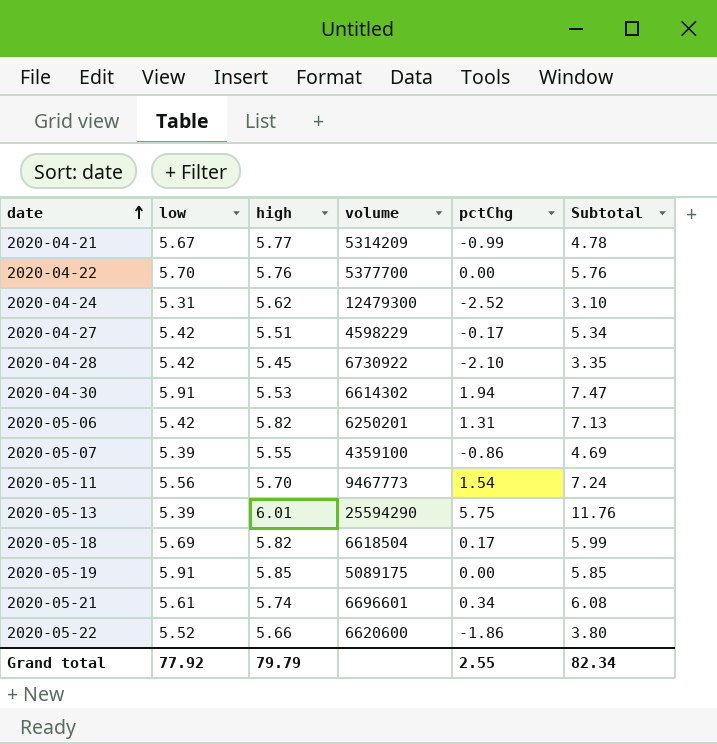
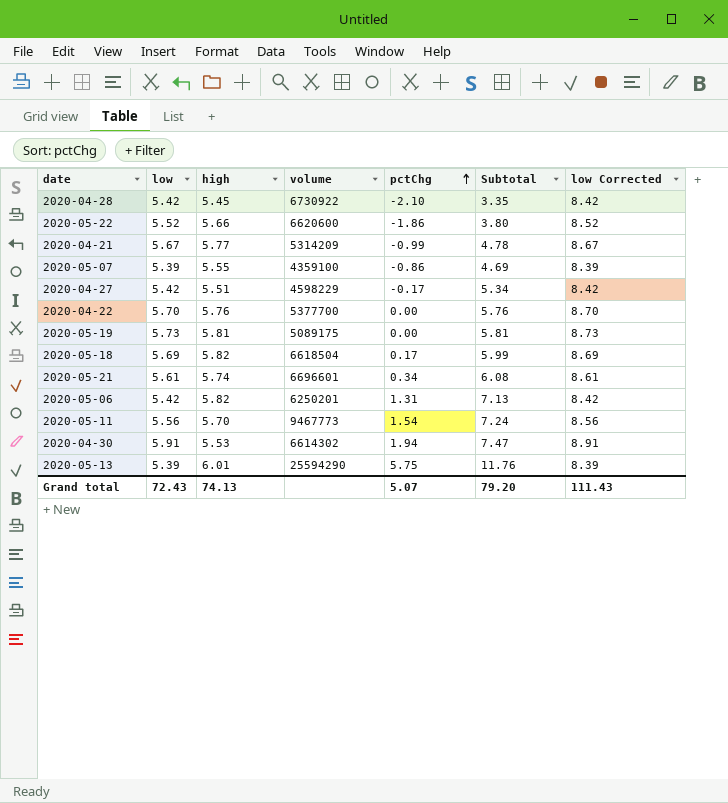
row order: date ascending -> pctChg ascending
column low Corrected | formula: none -> [low] + 3
row 2020-04-24: 5.31 | 5.62 | 12479300 | -2.52 | 3.10 -> none
2020-05-19 | low: 5.91 -> 5.73
2020-05-19 | high: 5.85 -> 5.81
2020-05-19 | Subtotal: 5.85 -> 5.81
Grand total | low: 77.92 -> 72.43
Grand total | high: 79.79 -> 74.13
Grand total | pctChg: 2.55 -> 5.07
Grand total | Subtotal: 82.34 -> 79.20

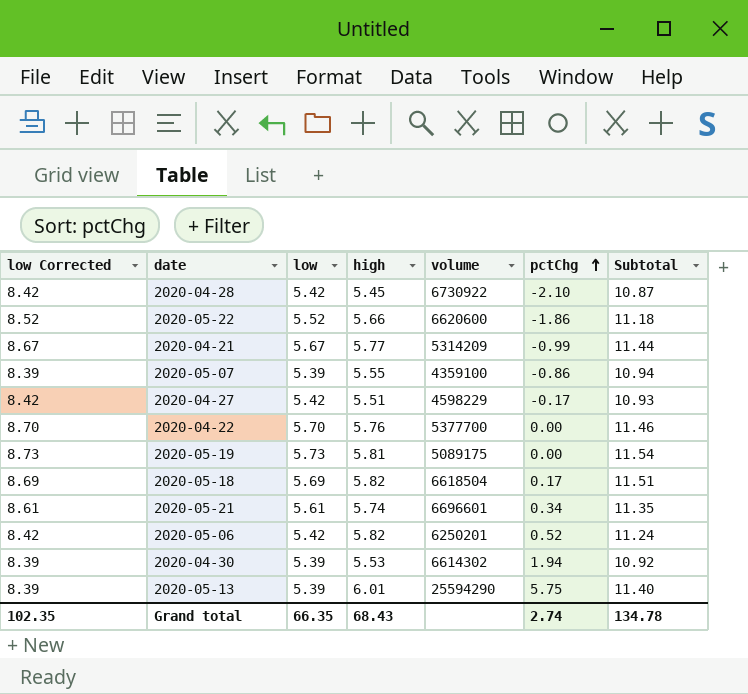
column low Corrected | position: 7 -> 1
column Subtotal | formula: [high] + [pctChg] -> [low] + [high]
row 2020-05-11: 5.56 | 5.70 | 9467773 | 1.54 | 7.24 | 8.56 -> none
2020-05-06 | pctChg: 1.31 -> 0.52
2020-04-30 | low Corrected: 8.91 -> 8.39
2020-04-30 | low: 5.91 -> 5.39
Grand total | low Corrected: 111.43 -> 102.35
Grand total | low: 72.43 -> 66.35
Grand total | high: 74.13 -> 68.43
Grand total | pctChg: 5.07 -> 2.74
Grand total | Subtotal: 79.20 -> 134.78

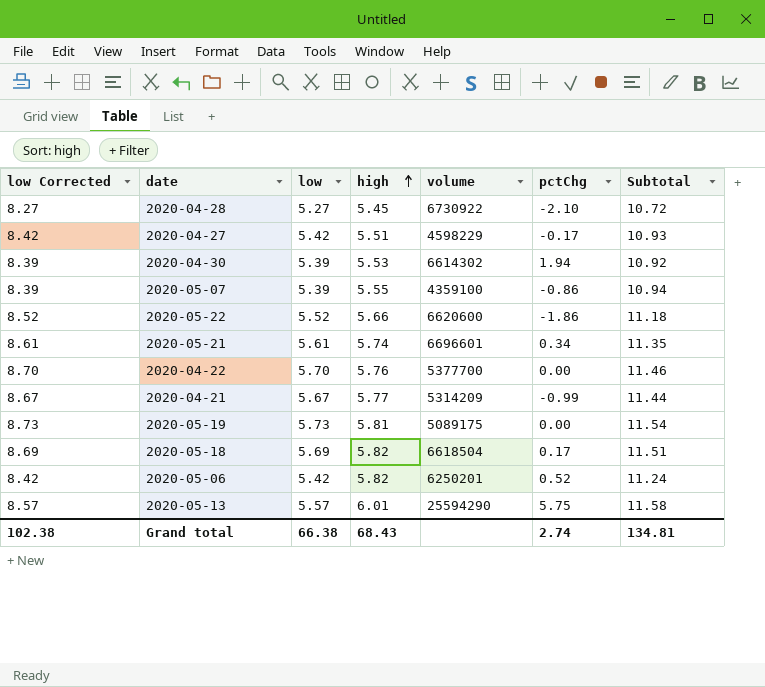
row order: pctChg ascending -> high ascending
2020-04-28 | low Corrected: 8.42 -> 8.27
2020-04-28 | low: 5.42 -> 5.27
2020-04-28 | Subtotal: 10.87 -> 10.72
2020-05-13 | low Corrected: 8.39 -> 8.57
2020-05-13 | low: 5.39 -> 5.57
2020-05-13 | Subtotal: 11.40 -> 11.58
Grand total | low Corrected: 102.35 -> 102.38
Grand total | low: 66.35 -> 66.38
Grand total | Subtotal: 134.78 -> 134.81

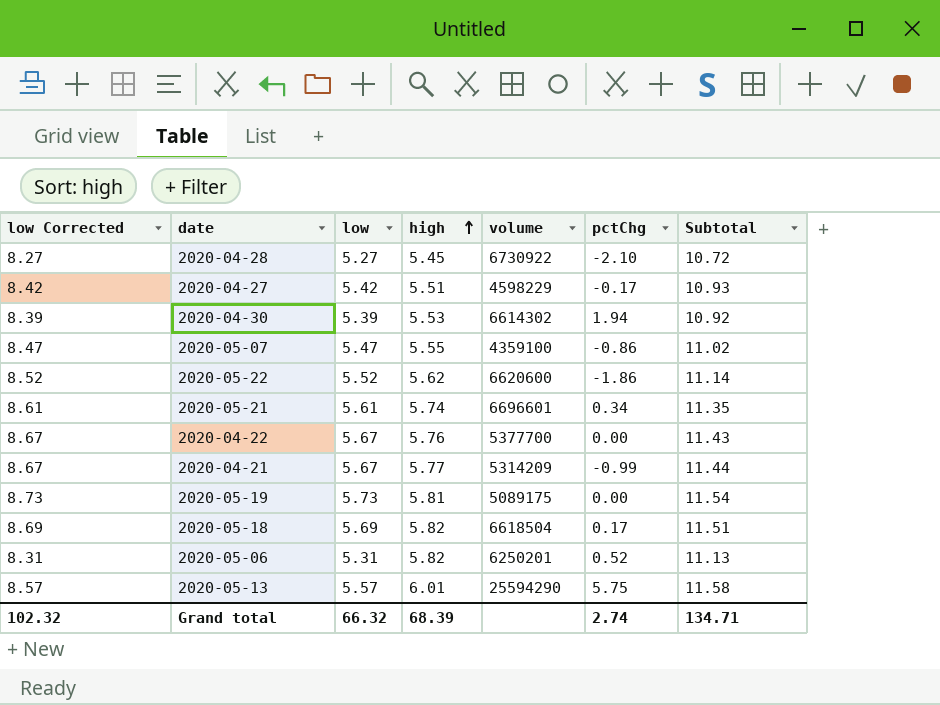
2020-05-07 | low Corrected: 8.39 -> 8.47
2020-05-07 | low: 5.39 -> 5.47
2020-05-07 | Subtotal: 10.94 -> 11.02
2020-05-22 | high: 5.66 -> 5.62
2020-05-22 | Subtotal: 11.18 -> 11.14
2020-04-22 | low Corrected: 8.70 -> 8.67
2020-04-22 | low: 5.70 -> 5.67
2020-04-22 | Subtotal: 11.46 -> 11.43
2020-05-06 | low Corrected: 8.42 -> 8.31
2020-05-06 | low: 5.42 -> 5.31
2020-05-06 | Subtotal: 11.24 -> 11.13
Grand total | low Corrected: 102.38 -> 102.32
Grand total | low: 66.38 -> 66.32
Grand total | high: 68.43 -> 68.39
Grand total | Subtotal: 134.81 -> 134.71

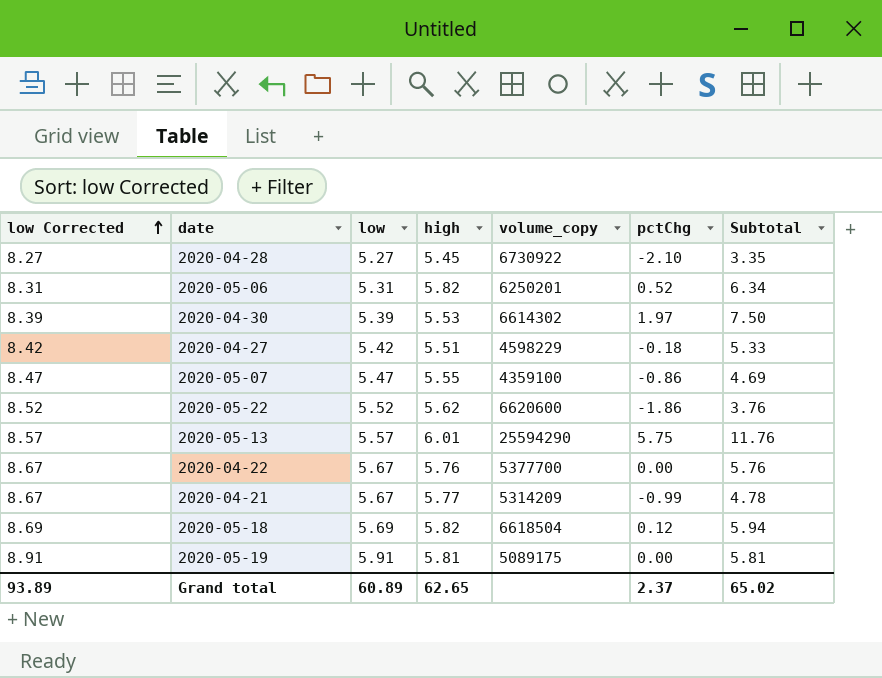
row order: high ascending -> low Corrected ascending
column name: volume -> volume_copy
column Subtotal | formula: [low] + [high] -> [high] + [pctChg]
row 2020-05-21: 8.61 | 5.61 | 5.74 | 6696601 | 0.34 | 11.35 -> none
2020-04-30 | pctChg: 1.94 -> 1.97
2020-04-27 | pctChg: -0.17 -> -0.18
2020-05-18 | pctChg: 0.17 -> 0.12
2020-05-19 | low Corrected: 8.73 -> 8.91
2020-05-19 | low: 5.73 -> 5.91
Grand total | low Corrected: 102.32 -> 93.89
Grand total | low: 66.32 -> 60.89
Grand total | high: 68.39 -> 62.65
Grand total | pctChg: 2.74 -> 2.37
Grand total | Subtotal: 134.71 -> 65.02

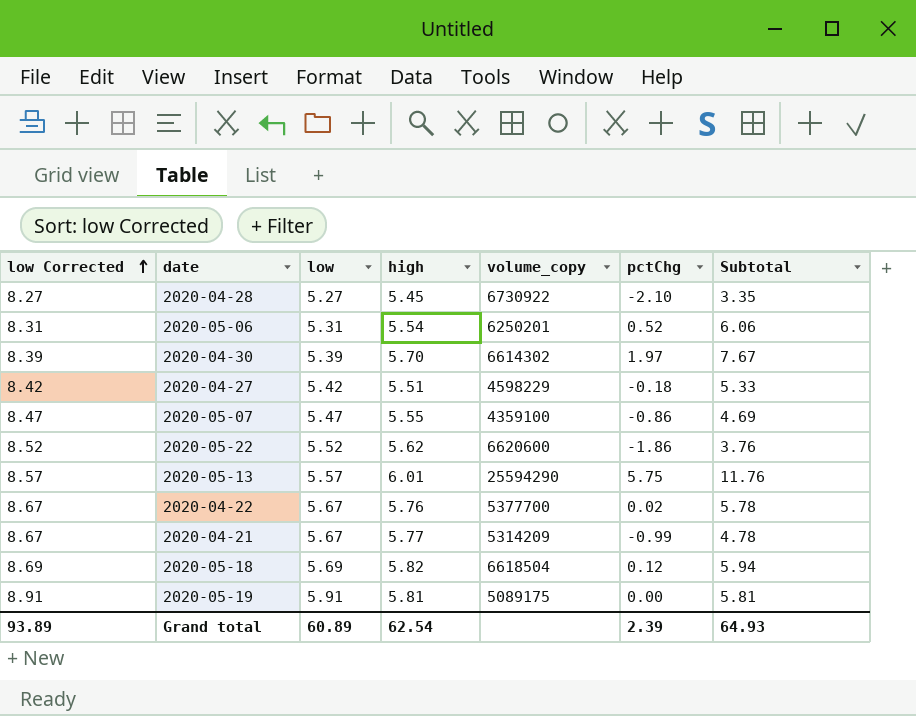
2020-05-06 | high: 5.82 -> 5.54
2020-05-06 | Subtotal: 6.34 -> 6.06
2020-04-30 | high: 5.53 -> 5.70
2020-04-30 | Subtotal: 7.50 -> 7.67
2020-04-22 | pctChg: 0.00 -> 0.02
2020-04-22 | Subtotal: 5.76 -> 5.78
Grand total | high: 62.65 -> 62.54
Grand total | pctChg: 2.37 -> 2.39
Grand total | Subtotal: 65.02 -> 64.93

